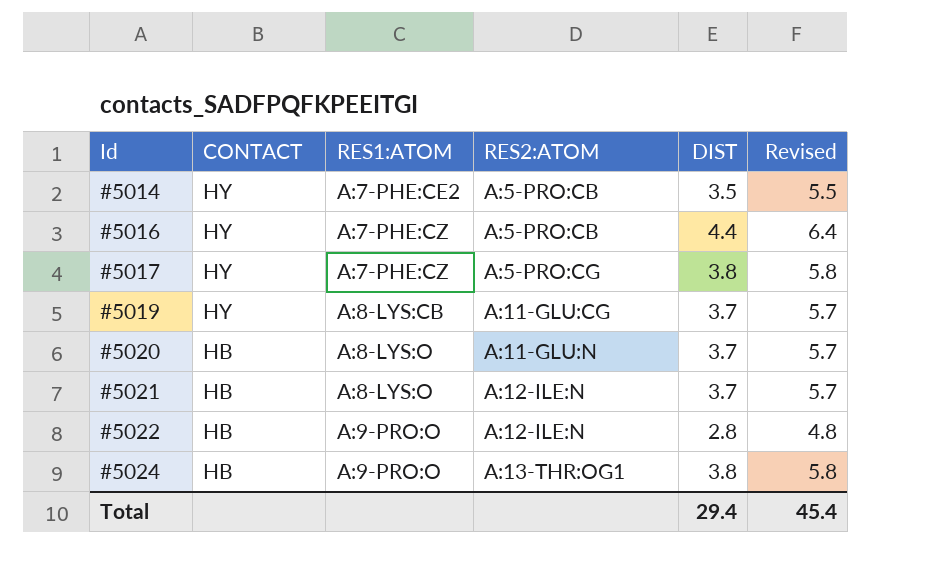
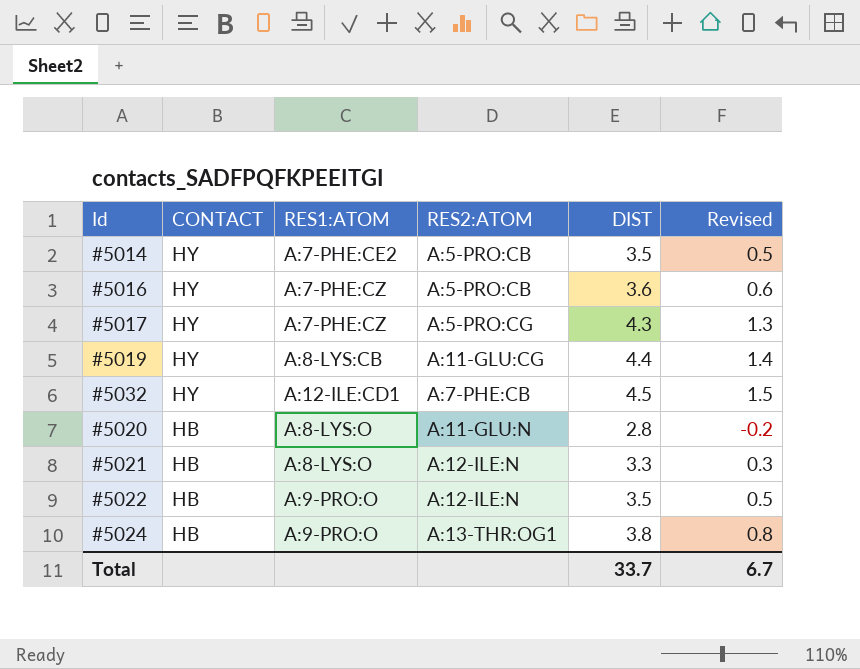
column Revised | formula: [DIST] + 2 -> [DIST] - 3
#5016 | DIST: 4.4 -> 3.6
#5017 | DIST: 3.8 -> 4.3
#5019 | DIST: 3.7 -> 4.4
row #5032: none -> HY | A:12-ILE:CD1 | A:7-PHE:CB | 4.5 | 1.5
#5020 | DIST: 3.7 -> 2.8
#5021 | DIST: 3.7 -> 3.3
#5022 | DIST: 2.8 -> 3.5
Total | DIST: 29.4 -> 33.7
Total | Revised: 45.4 -> 6.7

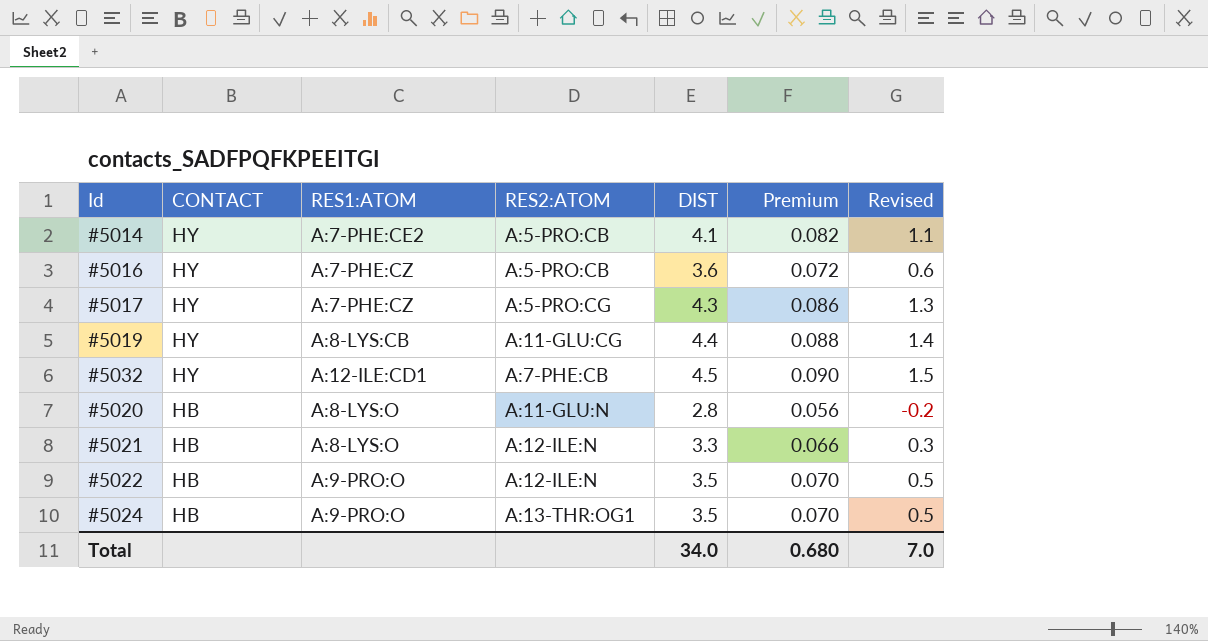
column Premium | formula: none -> [DIST] * 0.02
#5014 | DIST: 3.5 -> 4.1
#5014 | Revised: 0.5 -> 1.1
#5024 | DIST: 3.8 -> 3.5
#5024 | Revised: 0.8 -> 0.5
Total | DIST: 33.7 -> 34.0
Total | Revised: 6.7 -> 7.0

